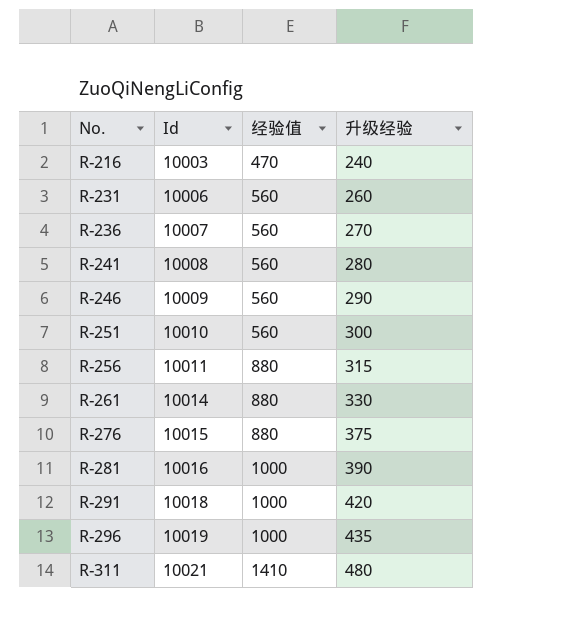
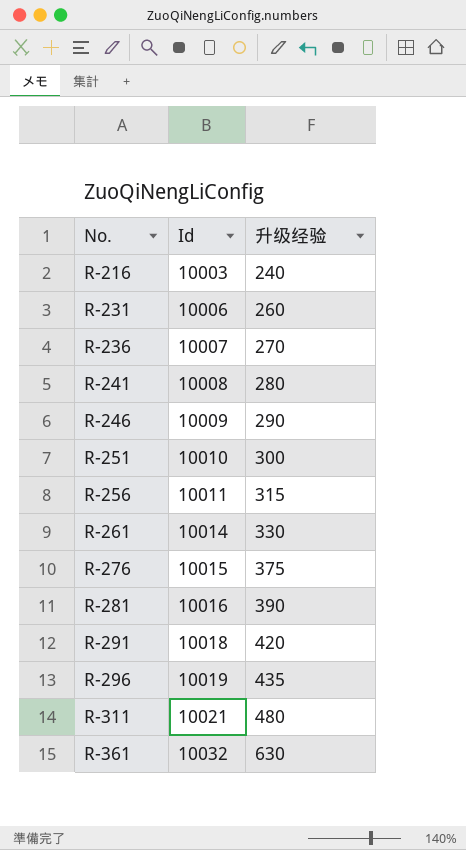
column 经验值 | position: 3 -> none
row R-361: none -> 10032 | 630

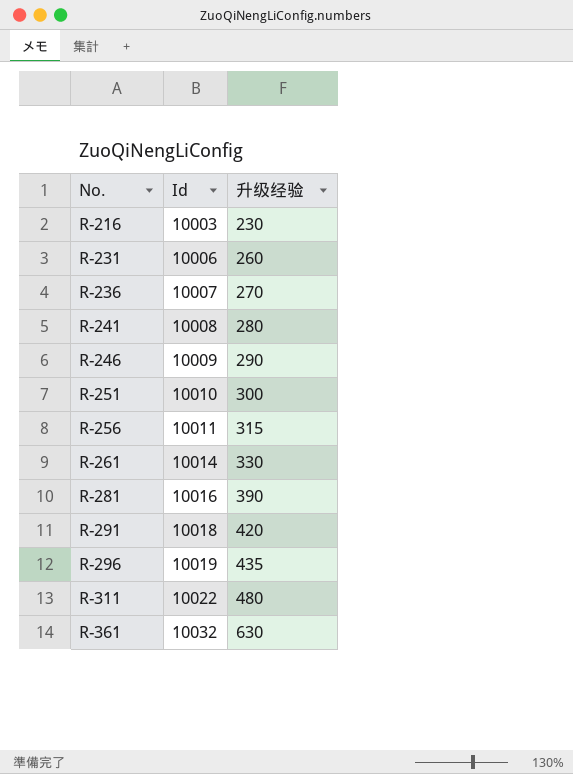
row R-276: 10015 | 375 -> none
R-216 | 升级经验: 240 -> 230
R-311 | Id: 10021 -> 10022

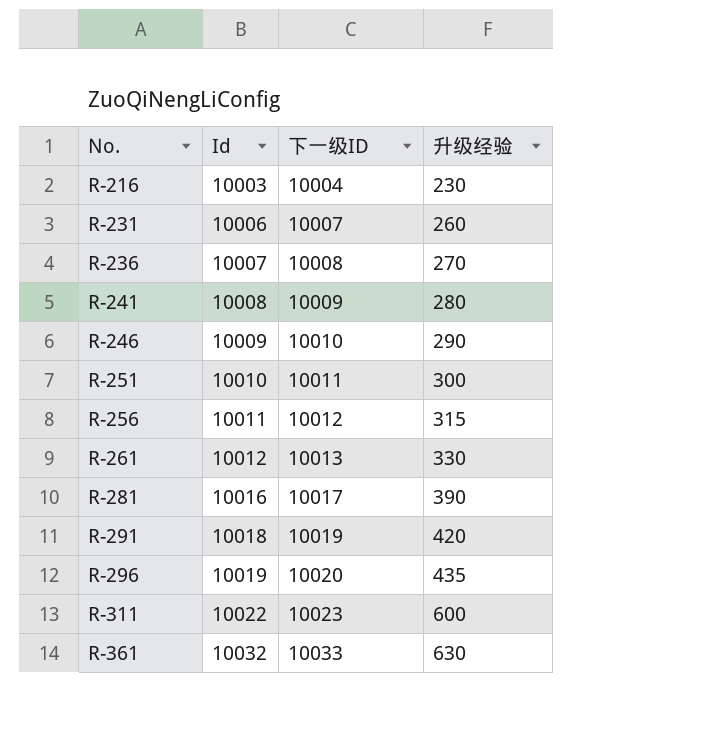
column 下一级ID | position: none -> 3
R-261 | Id: 10014 -> 10012
R-311 | 升级经验: 480 -> 600

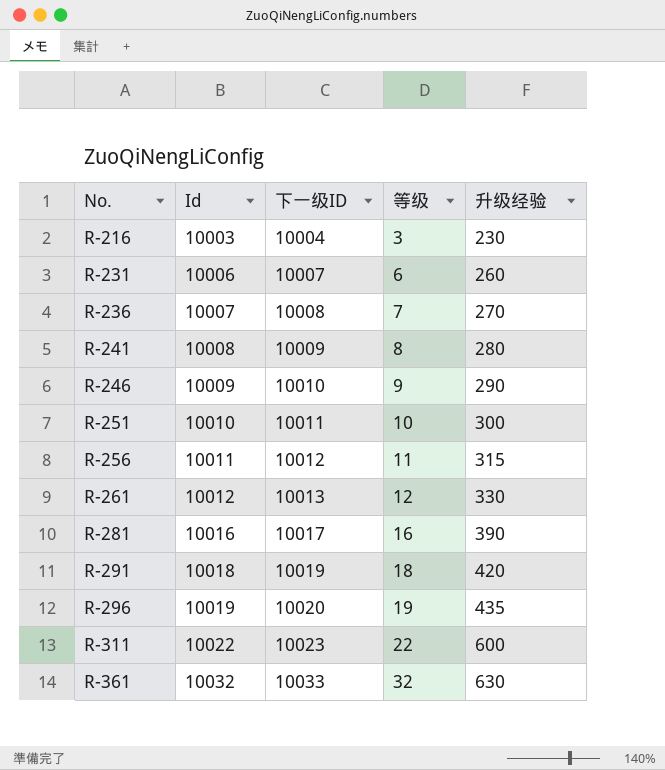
column 等级 | position: none -> 4

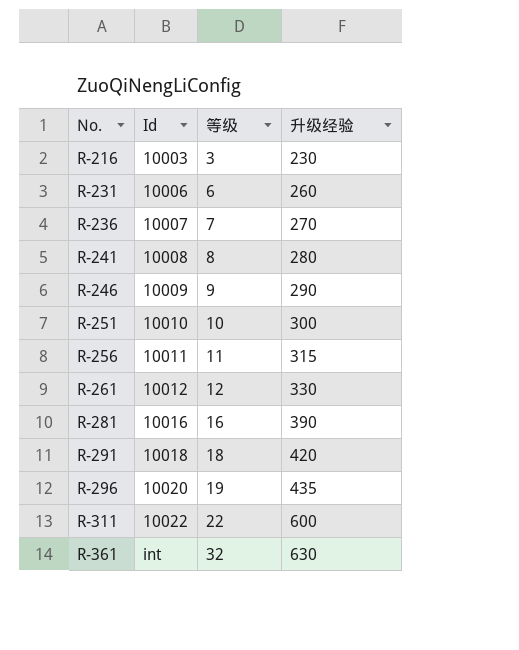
column 下一级ID | position: 3 -> none
R-296 | Id: 10019 -> 10020
R-361 | Id: 10032 -> int

